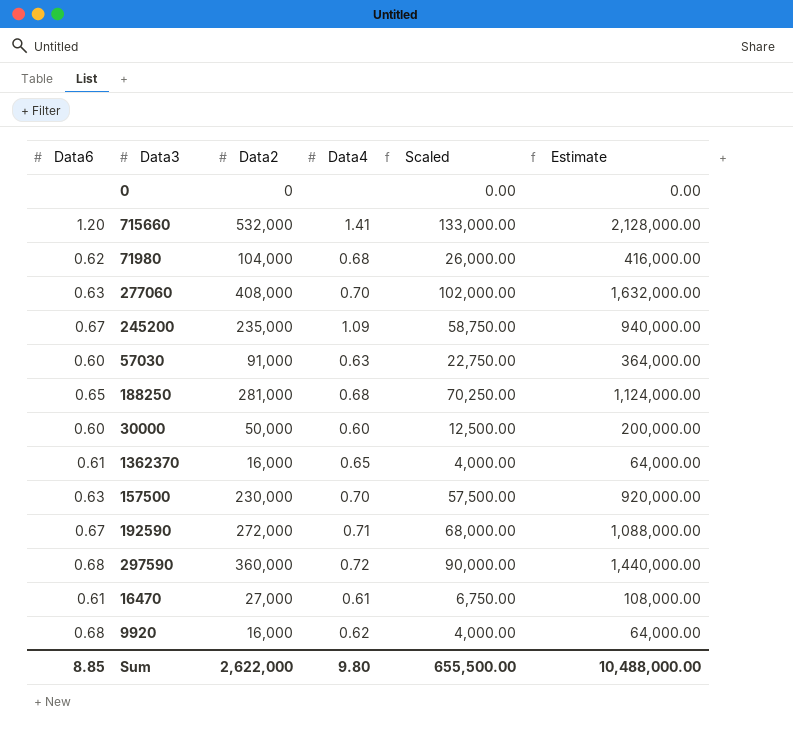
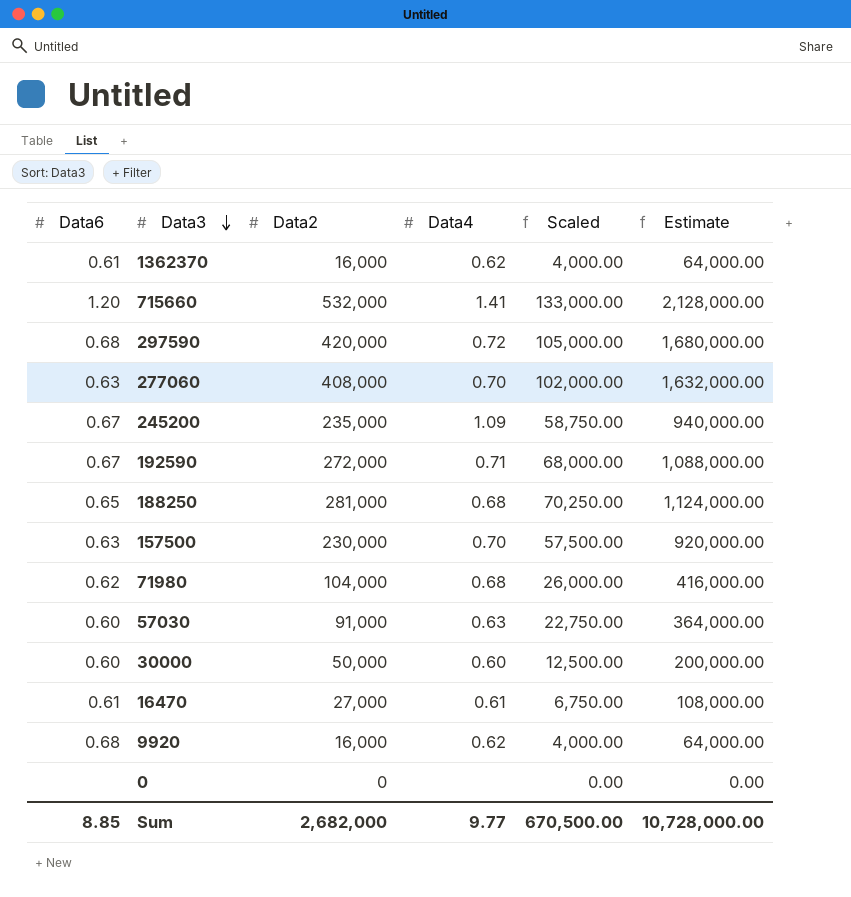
row order: none -> Data3 descending
1362370 | Data4: 0.65 -> 0.62
297590 | Data2: 360,000 -> 420,000
297590 | Scaled: 90,000.00 -> 105,000.00
297590 | Estimate: 1,440,000.00 -> 1,680,000.00
Sum | Data2: 2,622,000 -> 2,682,000
Sum | Data4: 9.80 -> 9.77
Sum | Scaled: 655,500.00 -> 670,500.00
Sum | Estimate: 10,488,000.00 -> 10,728,000.00

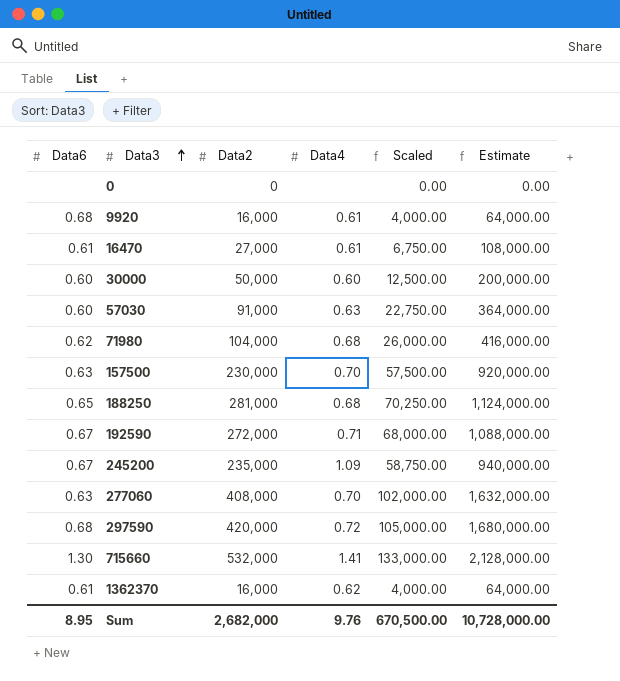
row order: Data3 descending -> Data3 ascending
9920 | Data4: 0.62 -> 0.61
715660 | Data6: 1.20 -> 1.30
Sum | Data6: 8.85 -> 8.95
Sum | Data4: 9.77 -> 9.76

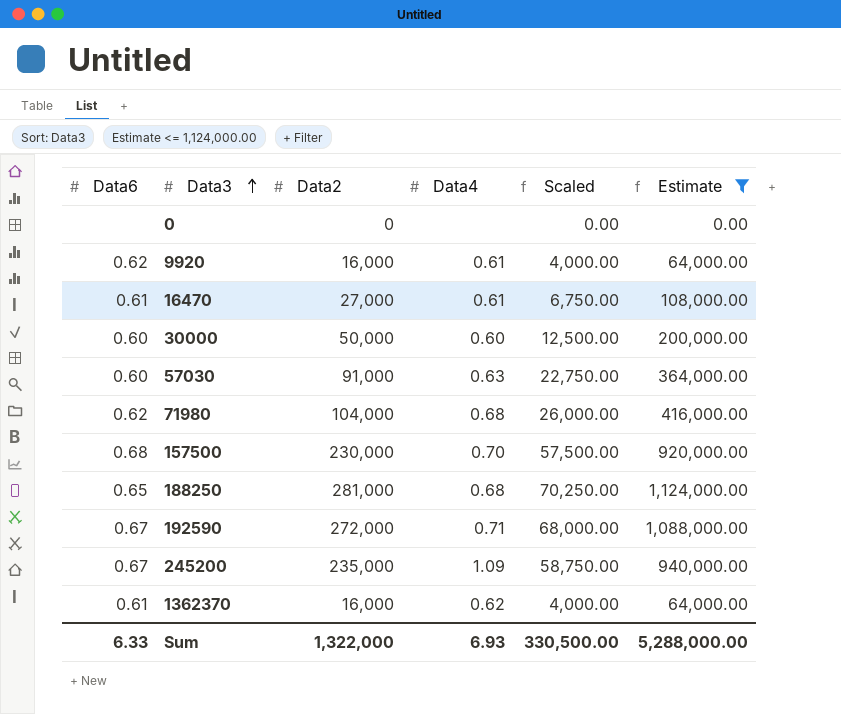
filter: none -> Estimate <= 1,124,000.00
9920 | Data6: 0.68 -> 0.62
157500 | Data6: 0.63 -> 0.68
Sum | Data6: 8.95 -> 6.33
Sum | Data2: 2,682,000 -> 1,322,000
Sum | Data4: 9.76 -> 6.93
Sum | Scaled: 670,500.00 -> 330,500.00
Sum | Estimate: 10,728,000.00 -> 5,288,000.00

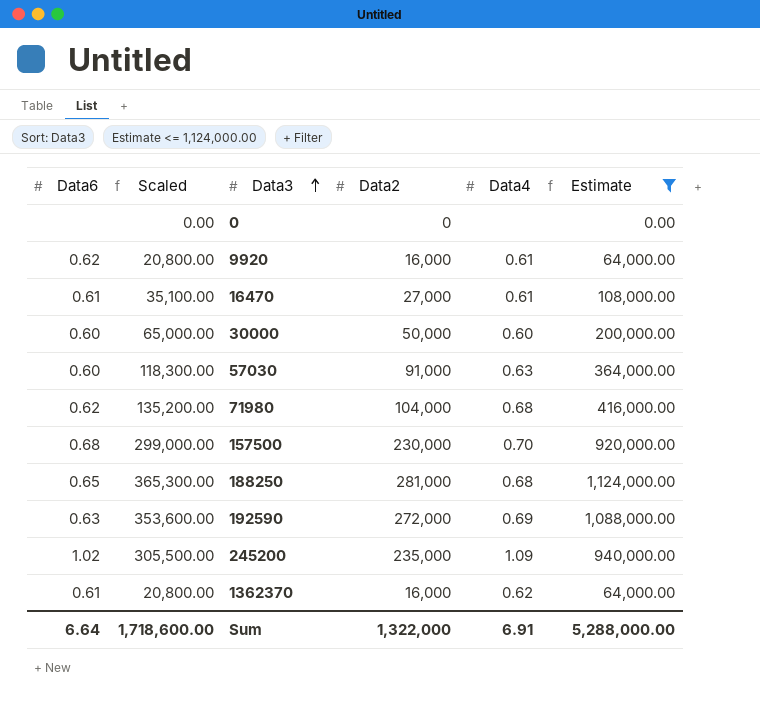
column Scaled | formula: [Data2] * 0.25 -> [Data2] * 1.3
column Scaled | position: 5 -> 2
192590 | Data6: 0.67 -> 0.63
192590 | Data4: 0.71 -> 0.69
245200 | Data6: 0.67 -> 1.02
Sum | Data6: 6.33 -> 6.64
Sum | Scaled: 330,500.00 -> 1,718,600.00
Sum | Data4: 6.93 -> 6.91

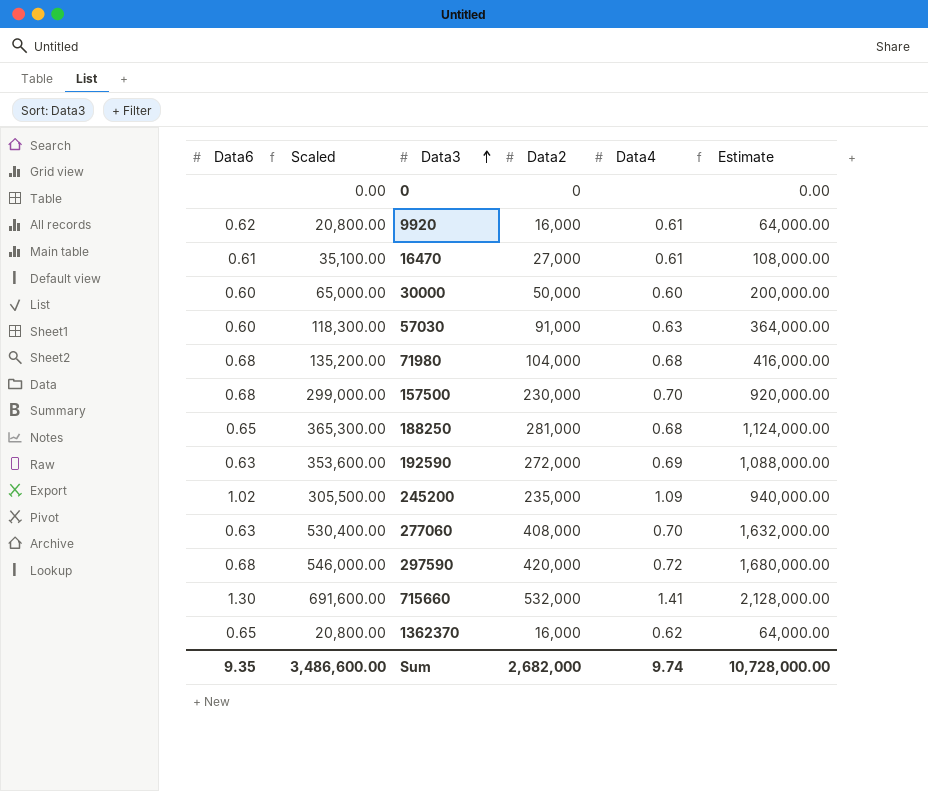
filter: Estimate <= 1,124,000.00 -> none
71980 | Data6: 0.62 -> 0.68
1362370 | Data6: 0.61 -> 0.65
Sum | Data6: 6.64 -> 9.35
Sum | Scaled: 1,718,600.00 -> 3,486,600.00
Sum | Data2: 1,322,000 -> 2,682,000
Sum | Data4: 6.91 -> 9.74
Sum | Estimate: 5,288,000.00 -> 10,728,000.00

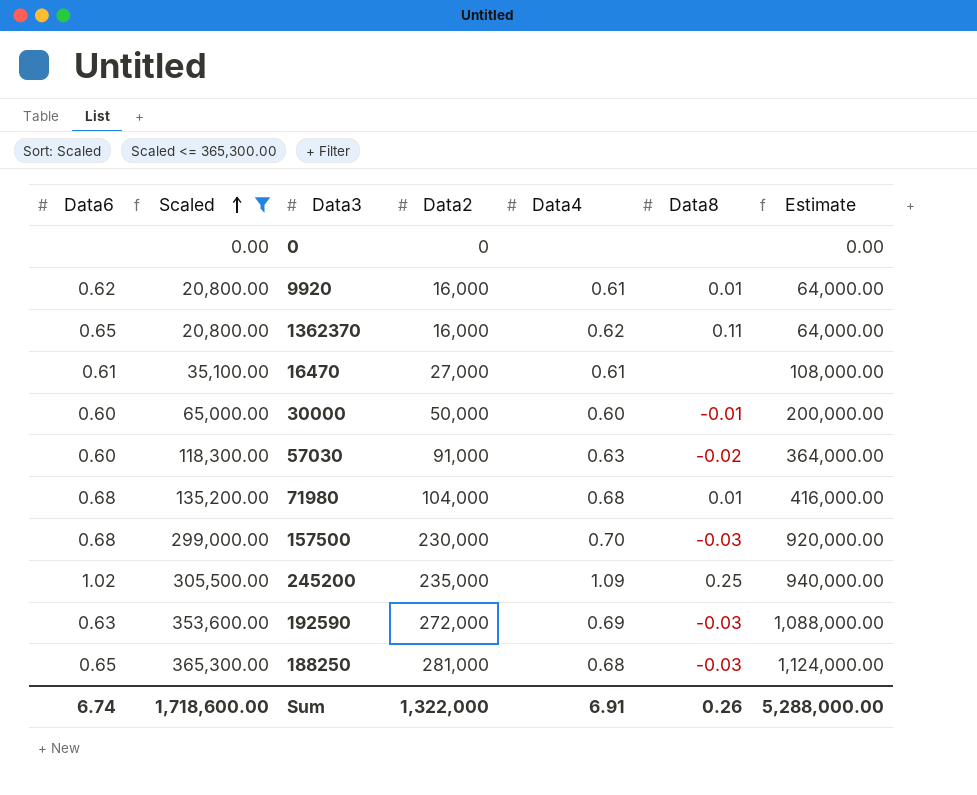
filter: none -> Scaled <= 365,300.00
row order: Data3 ascending -> Scaled ascending
column Data8 | position: none -> 6
Sum | Data6: 9.35 -> 6.74
Sum | Scaled: 3,486,600.00 -> 1,718,600.00
Sum | Data2: 2,682,000 -> 1,322,000
Sum | Data4: 9.74 -> 6.91
Sum | Estimate: 10,728,000.00 -> 5,288,000.00

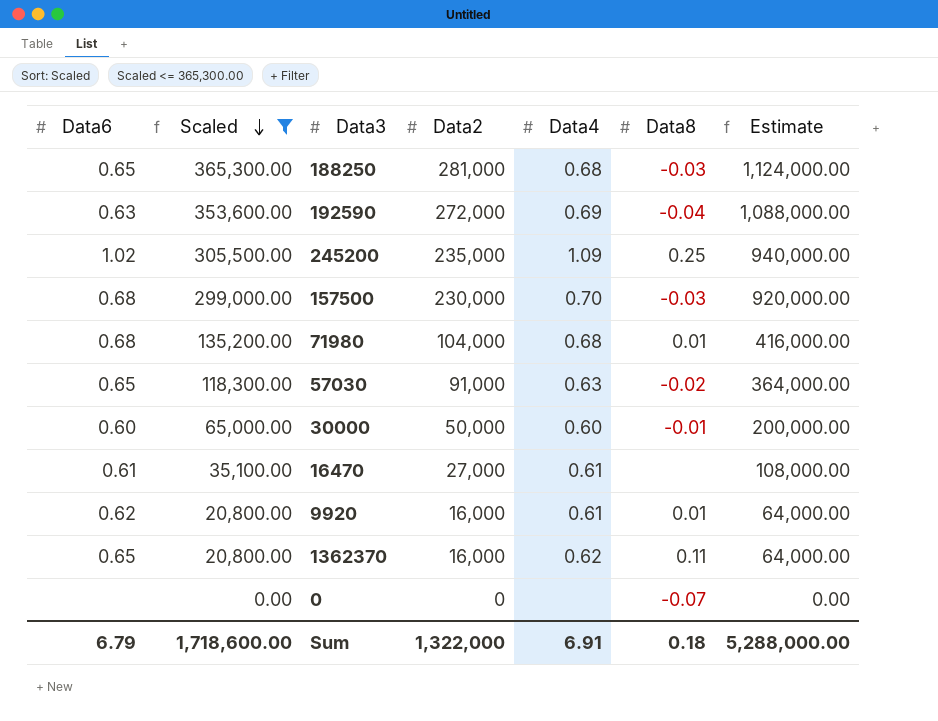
row order: Scaled ascending -> Scaled descending
192590 | Data8: -0.03 -> -0.04
57030 | Data6: 0.60 -> 0.65
0 | Data8: none -> -0.07
Sum | Data6: 6.74 -> 6.79
Sum | Data8: 0.26 -> 0.18

